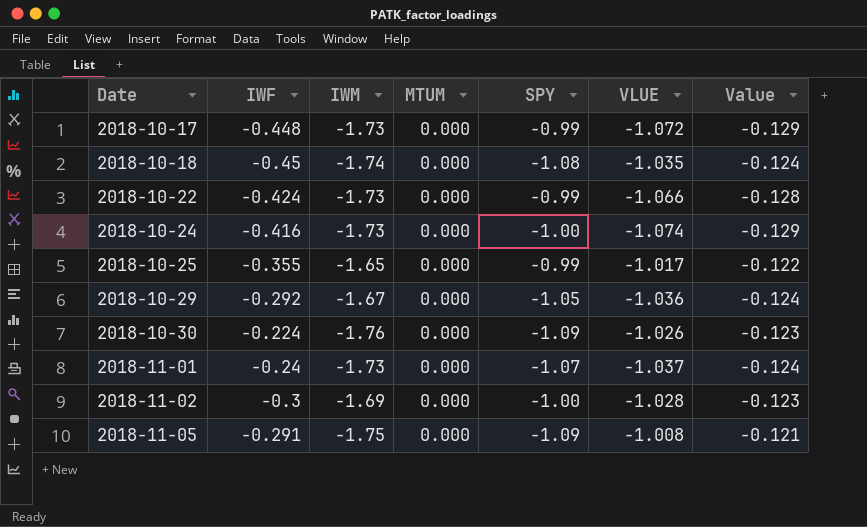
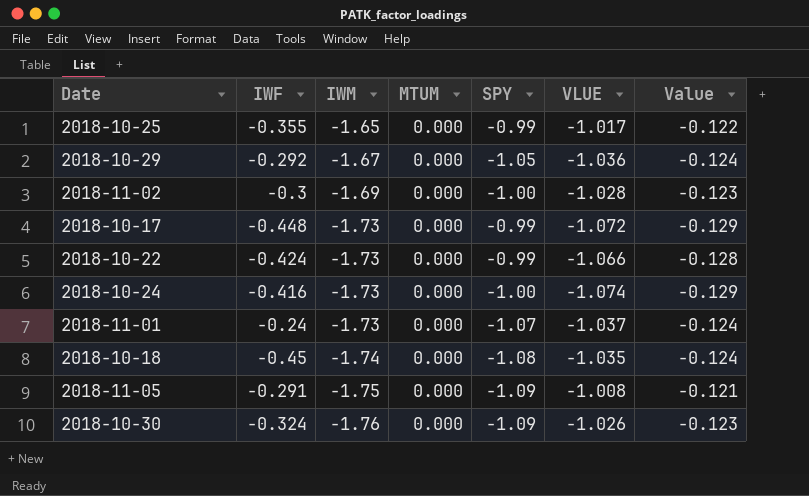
row order: Date ascending -> IWM descending
2018-10-30 | IWF: -0.224 -> -0.324

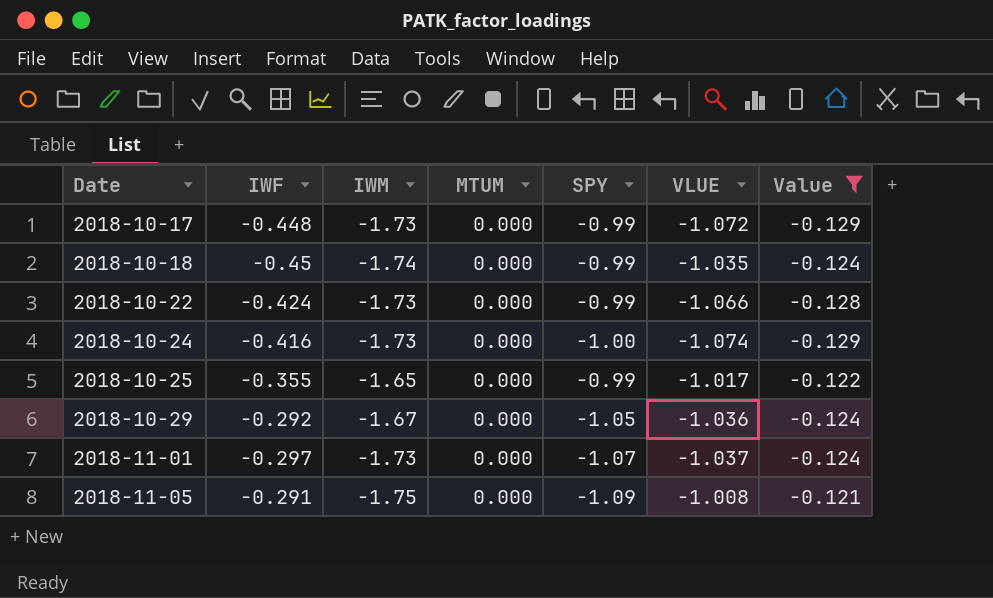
filter: none -> Value != -0.123
row order: IWM descending -> Date ascending
2018-10-18 | SPY: -1.08 -> -0.99
2018-11-01 | IWF: -0.24 -> -0.297

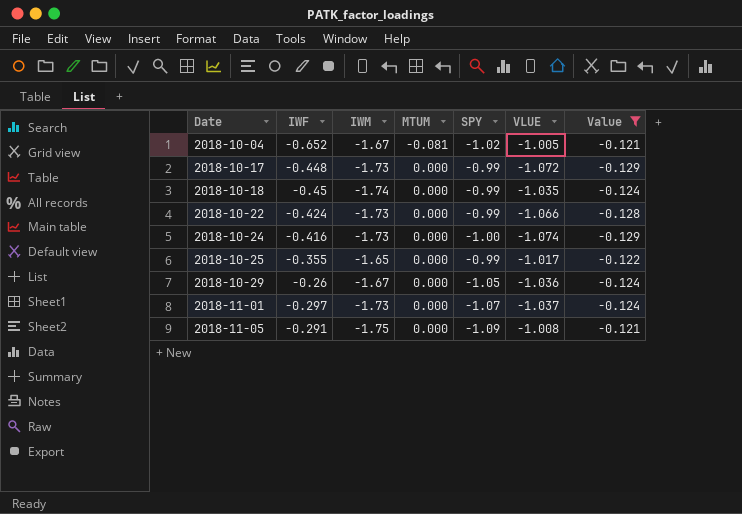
row 2018-10-04: none -> -0.652 | -1.67 | -0.081 | -1.02 | -1.005 | -0.121
2018-10-29 | IWF: -0.292 -> -0.26

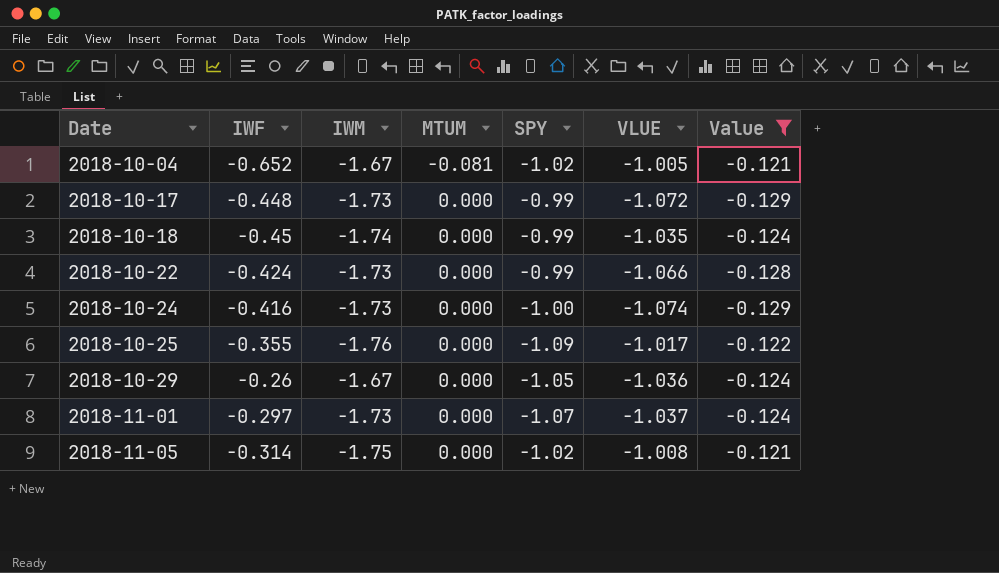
2018-10-25 | IWM: -1.65 -> -1.76
2018-10-25 | SPY: -0.99 -> -1.09
2018-11-05 | IWF: -0.291 -> -0.314
2018-11-05 | SPY: -1.09 -> -1.02

